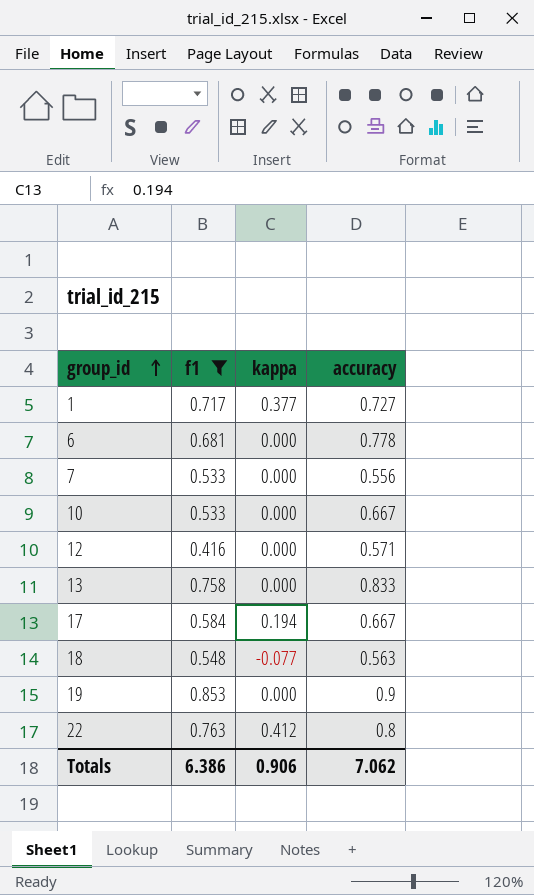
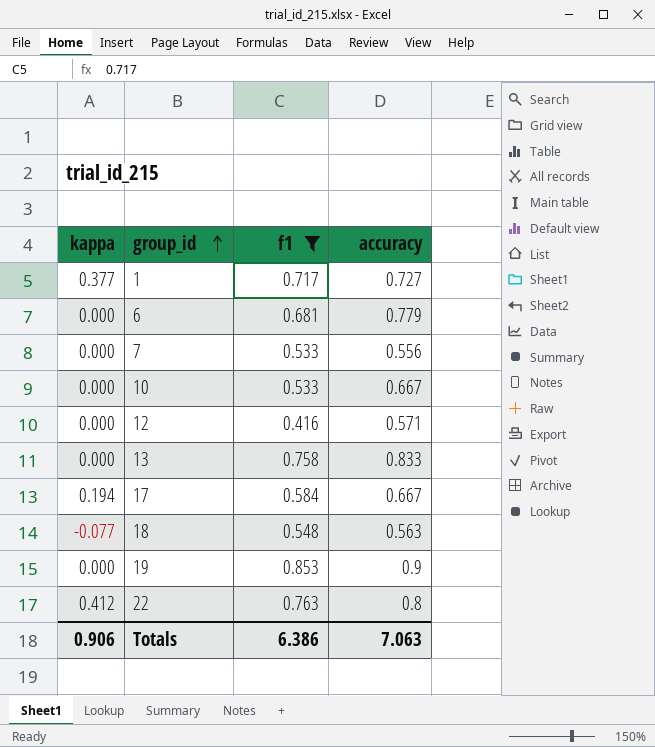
column kappa | position: 3 -> 1
6 | accuracy: 0.778 -> 0.779
Totals | accuracy: 7.062 -> 7.063

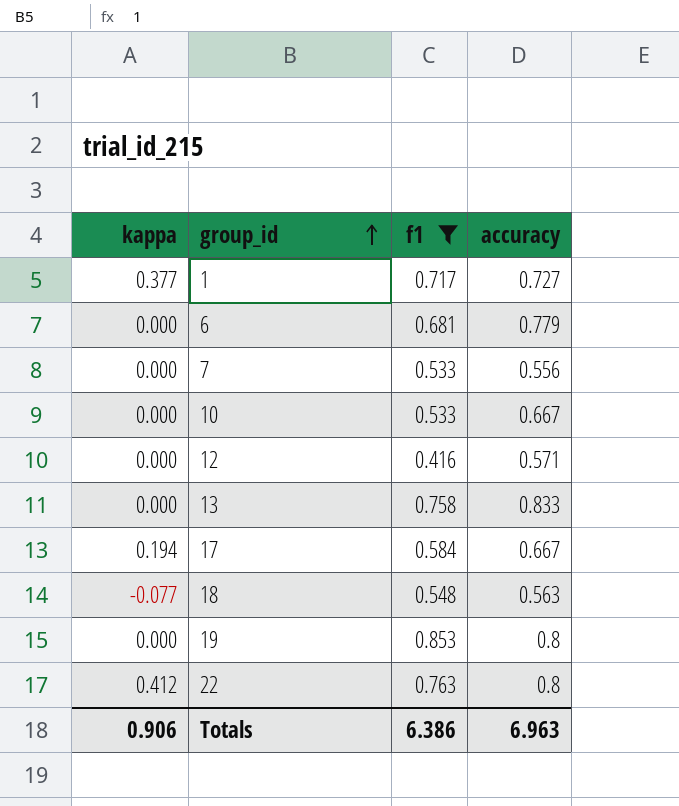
19 | accuracy: 0.9 -> 0.8
Totals | accuracy: 7.063 -> 6.963

